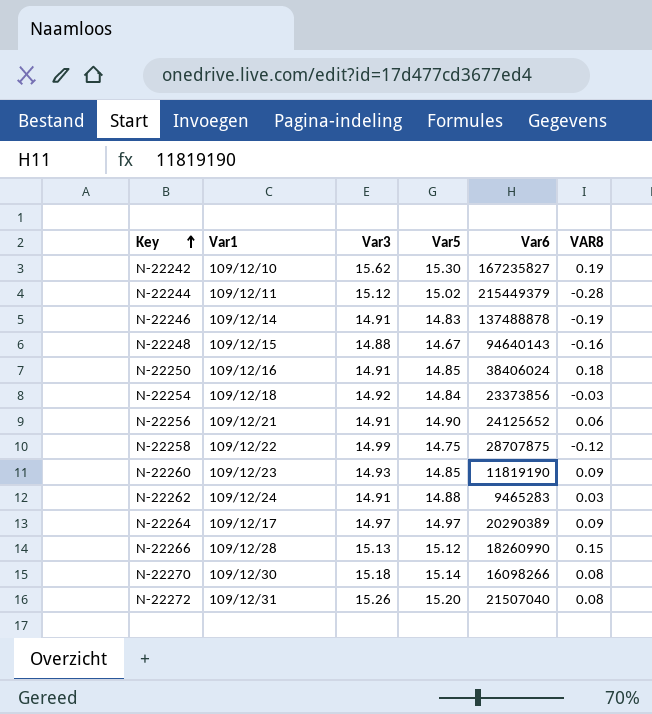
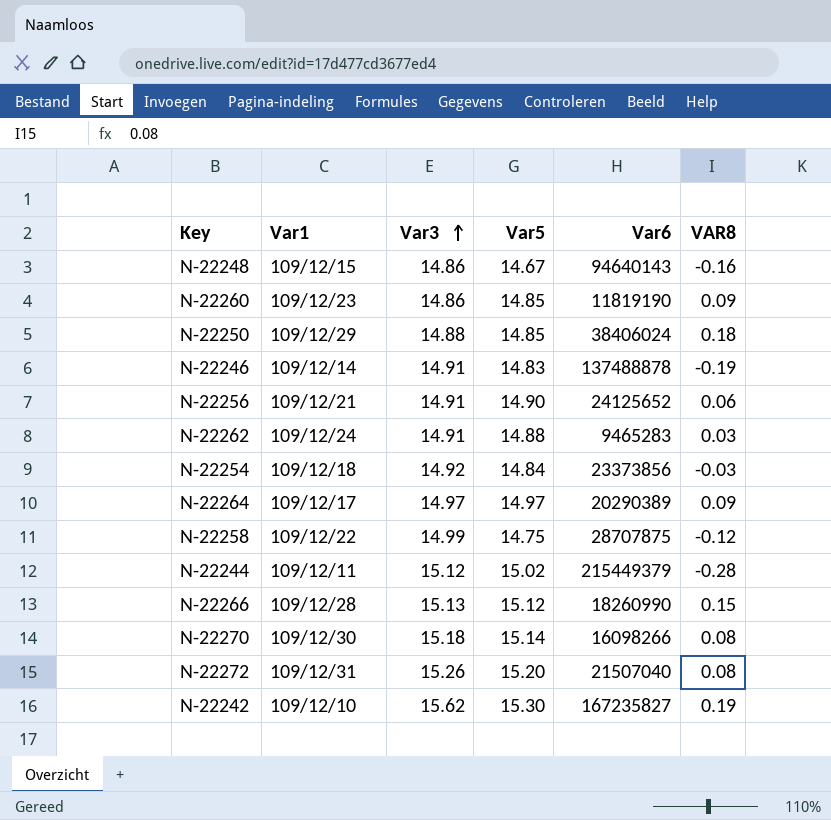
row order: Key ascending -> Var3 ascending
N-22248 | Var3: 14.88 -> 14.86
N-22260 | Var3: 14.93 -> 14.86
N-22250 | Var1: 109/12/16 -> 109/12/29
N-22250 | Var3: 14.91 -> 14.88

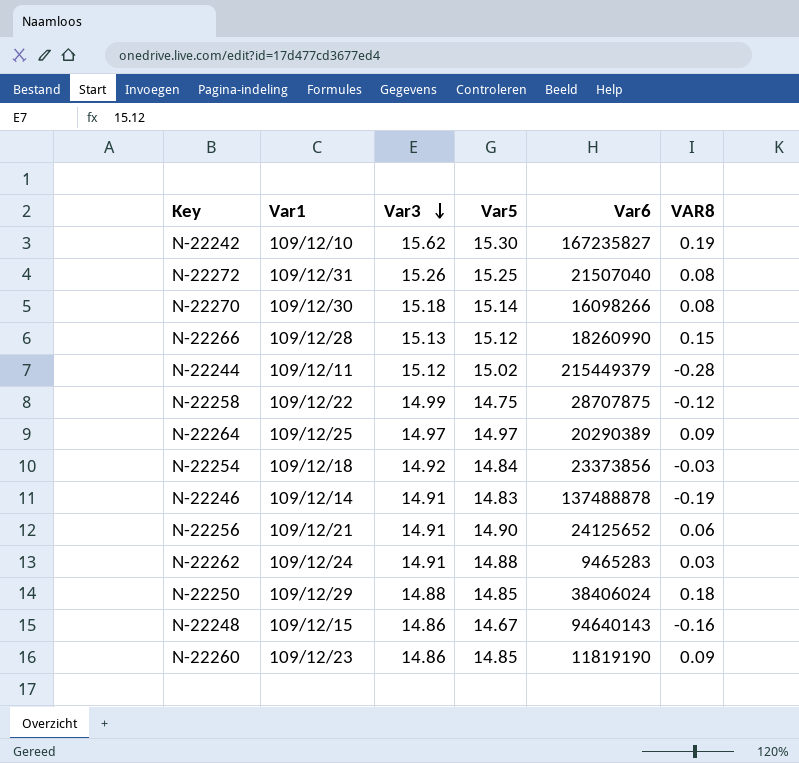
row order: Var3 ascending -> Var3 descending
N-22272 | Var5: 15.20 -> 15.25
N-22264 | Var1: 109/12/17 -> 109/12/25

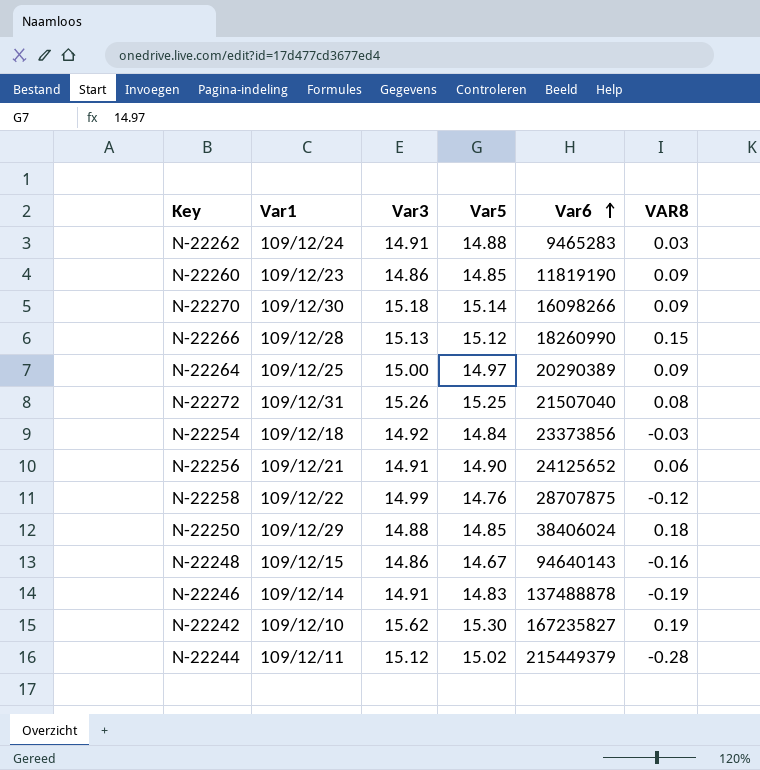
row order: Var3 descending -> Var6 ascending
N-22270 | VAR8: 0.08 -> 0.09
N-22264 | Var3: 14.97 -> 15.00
N-22258 | Var5: 14.75 -> 14.76

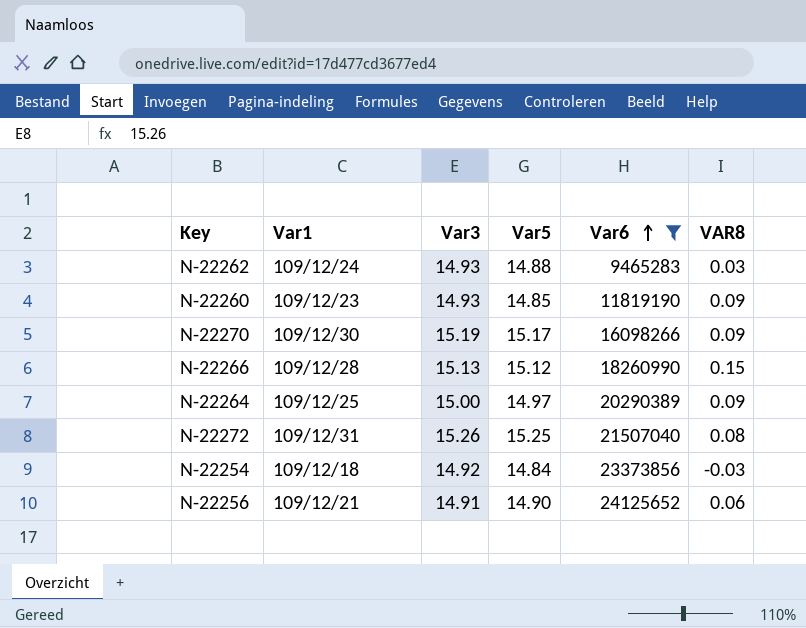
filter: none -> Var6 <= 24125652
N-22262 | Var3: 14.91 -> 14.93
N-22260 | Var3: 14.86 -> 14.93
N-22270 | Var3: 15.18 -> 15.19
N-22270 | Var5: 15.14 -> 15.17

